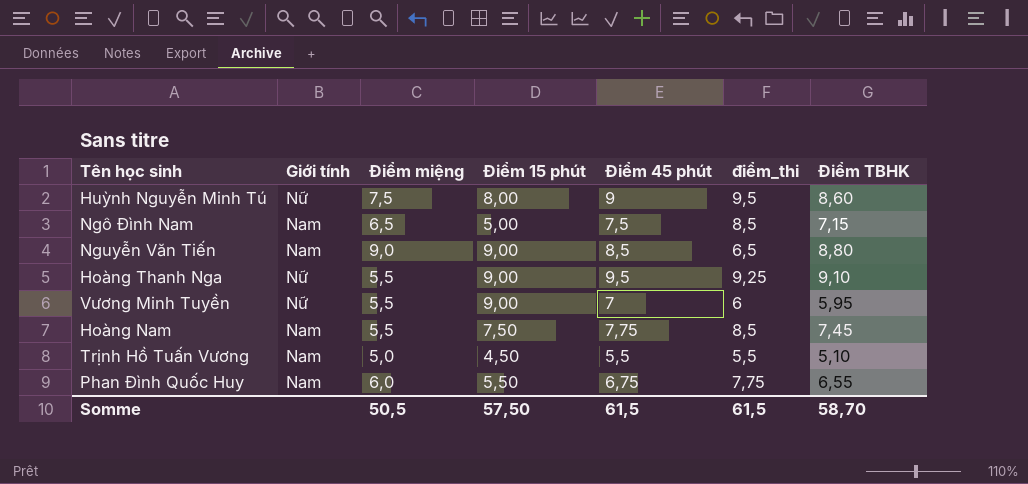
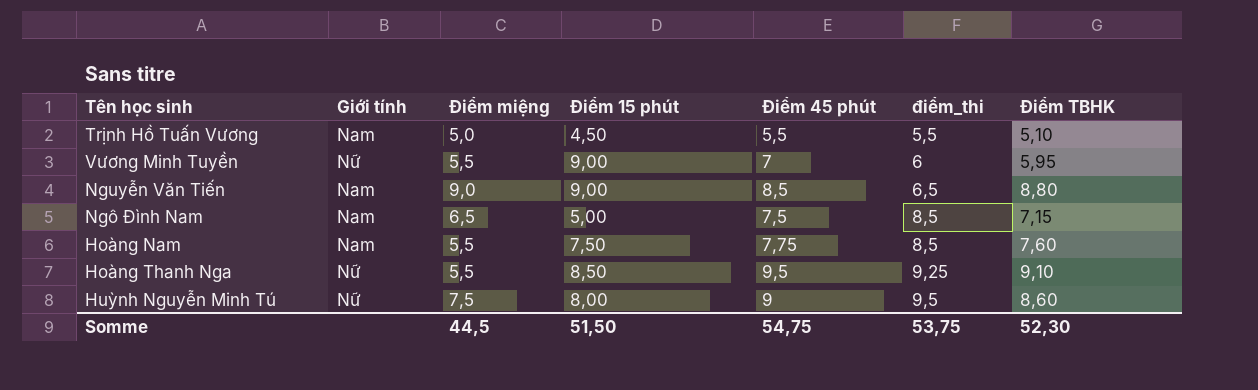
row order: none -> điểm_thi ascending
row Phan Đình Quốc Huy: Nam | 6,0 | 5,50 | 6,75 | 7,75 | 6,55 -> none
Hoàng Nam | Điểm TBHK: 7,45 -> 7,60
Hoàng Thanh Nga | Điểm 15 phút: 9,00 -> 8,50
Somme | Điểm miệng: 50,5 -> 44,5
Somme | Điểm 15 phút: 57,50 -> 51,50
Somme | Điểm 45 phút: 61,5 -> 54,75
Somme | điểm_thi: 61,5 -> 53,75
Somme | Điểm TBHK: 58,70 -> 52,30

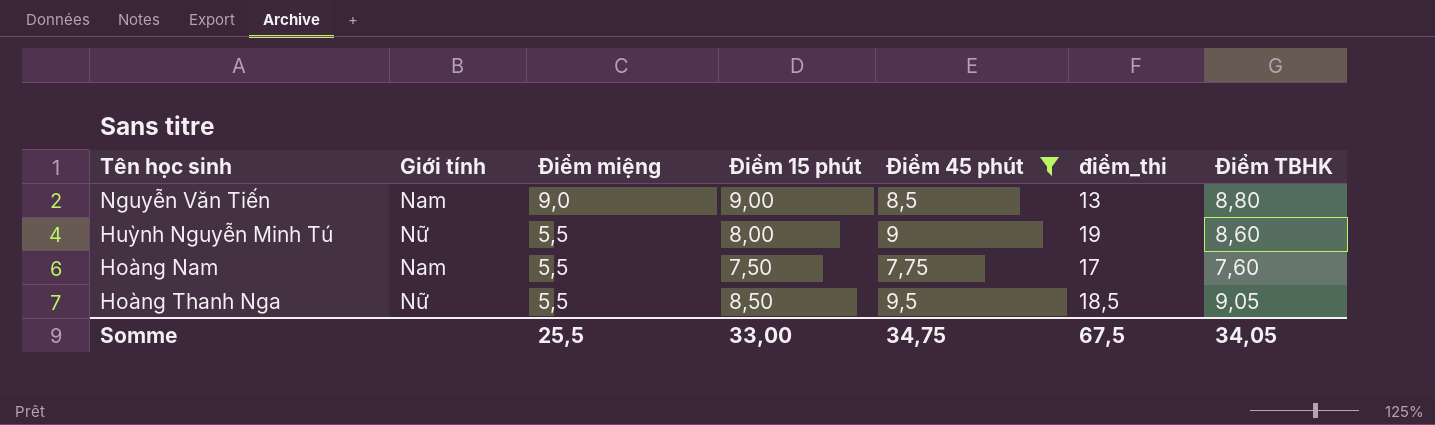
filter: none -> Điểm 45 phút >= 7,75
row order: điểm_thi ascending -> Điểm miệng descending
Nguyễn Văn Tiến | điểm_thi: 6,5 -> 13
Huỳnh Nguyễn Minh Tú | Điểm miệng: 7,5 -> 5,5
Huỳnh Nguyễn Minh Tú | điểm_thi: 9,5 -> 19
Hoàng Nam | điểm_thi: 8,5 -> 17
Hoàng Thanh Nga | điểm_thi: 9,25 -> 18,5
Hoàng Thanh Nga | Điểm TBHK: 9,10 -> 9,05
Somme | Điểm miệng: 44,5 -> 25,5
Somme | Điểm 15 phút: 51,50 -> 33,00
Somme | Điểm 45 phút: 54,75 -> 34,75
Somme | điểm_thi: 53,75 -> 67,5
Somme | Điểm TBHK: 52,30 -> 34,05

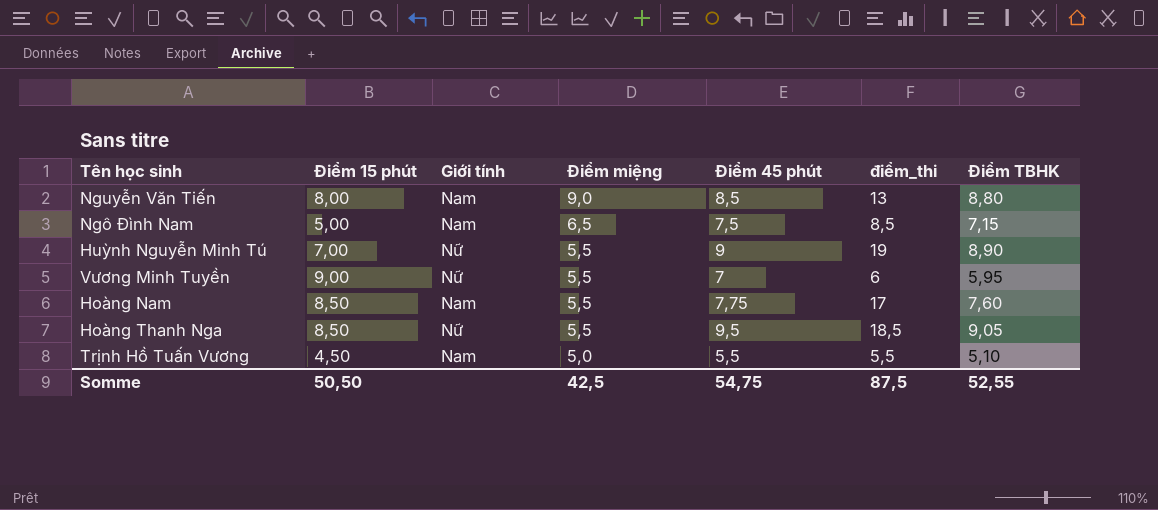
filter: Điểm 45 phút >= 7,75 -> none
column Điểm 15 phút | position: 4 -> 2
Nguyễn Văn Tiến | Điểm 15 phút: 9,00 -> 8,00
Huỳnh Nguyễn Minh Tú | Điểm 15 phút: 8,00 -> 7,00
Huỳnh Nguyễn Minh Tú | Điểm TBHK: 8,60 -> 8,90
Hoàng Nam | Điểm 15 phút: 7,50 -> 8,50
Somme | Điểm 15 phút: 33,00 -> 50,50
Somme | Điểm miệng: 25,5 -> 42,5
Somme | Điểm 45 phút: 34,75 -> 54,75
Somme | điểm_thi: 67,5 -> 87,5
Somme | Điểm TBHK: 34,05 -> 52,55

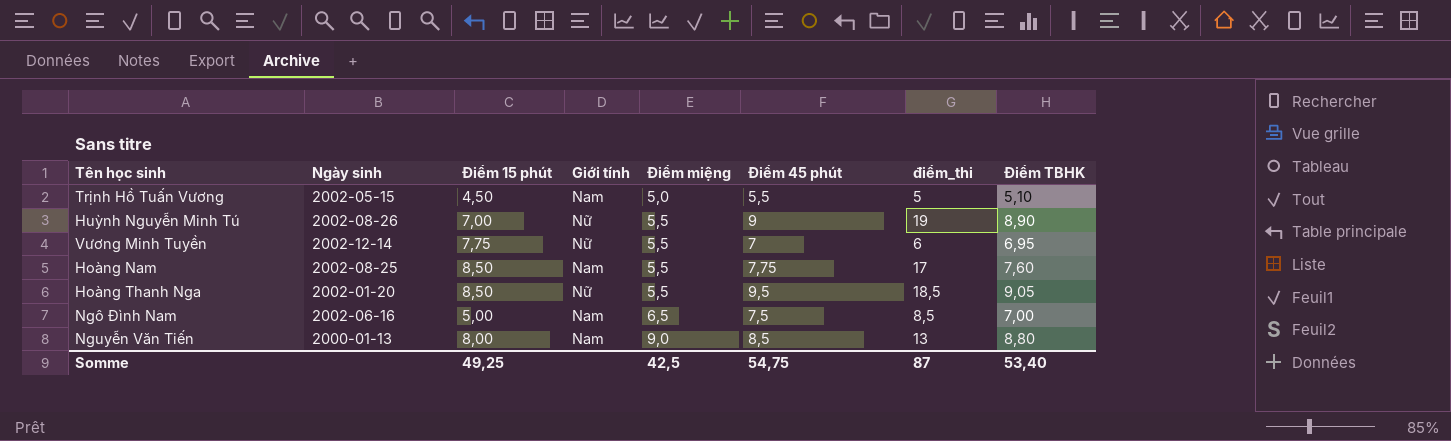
row order: Điểm miệng descending -> Điểm miệng ascending
column Ngày sinh | position: none -> 2
Trịnh Hồ Tuấn Vương | điểm_thi: 5,5 -> 5
Vương Minh Tuyền | Điểm 15 phút: 9,00 -> 7,75
Vương Minh Tuyền | Điểm TBHK: 5,95 -> 6,95
Ngô Đình Nam | Điểm TBHK: 7,15 -> 7,00
Somme | Điểm 15 phút: 50,50 -> 49,25
Somme | điểm_thi: 87,5 -> 87
Somme | Điểm TBHK: 52,55 -> 53,40

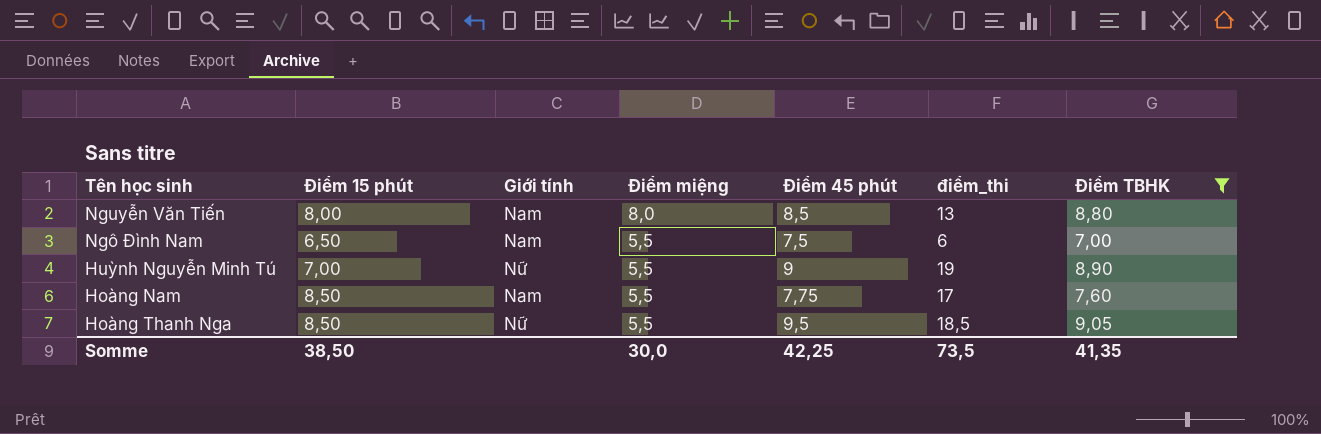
filter: none -> Điểm TBHK >= 7,00
row order: Điểm miệng ascending -> Điểm miệng descending
column Ngày sinh | position: 2 -> none
Nguyễn Văn Tiến | Điểm miệng: 9,0 -> 8,0
Ngô Đình Nam | Điểm 15 phút: 5,00 -> 6,50
Ngô Đình Nam | Điểm miệng: 6,5 -> 5,5
Ngô Đình Nam | điểm_thi: 8,5 -> 6
Somme | Điểm 15 phút: 49,25 -> 38,50
Somme | Điểm miệng: 42,5 -> 30,0
Somme | Điểm 45 phút: 54,75 -> 42,25
Somme | điểm_thi: 87 -> 73,5
Somme | Điểm TBHK: 53,40 -> 41,35

